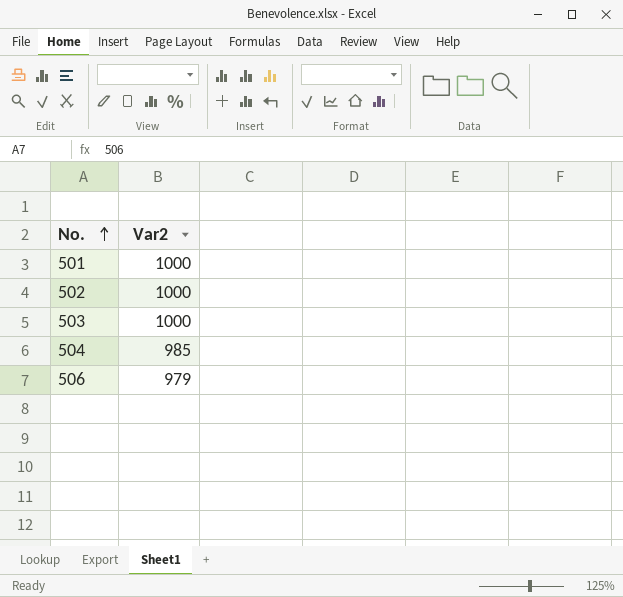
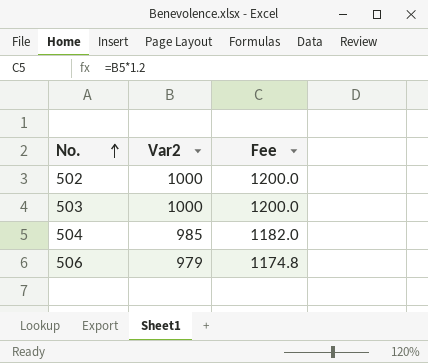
column Fee | formula: none -> [Var2] * 1.2
row 501: 1000 -> none

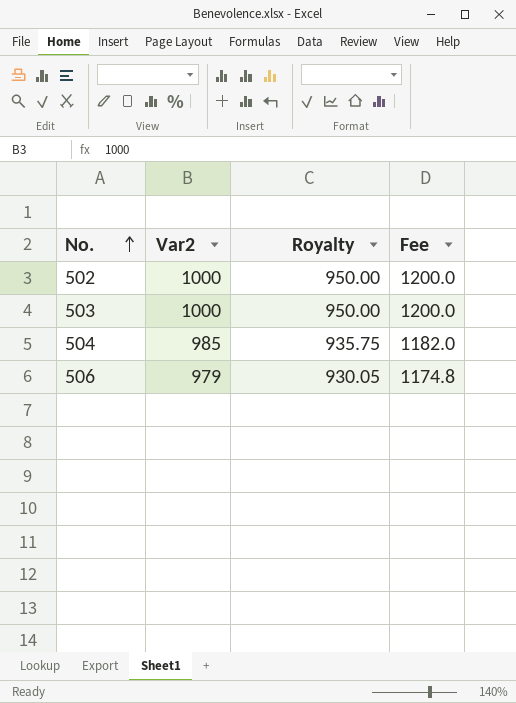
column Royalty | formula: none -> [Var2] * 0.95

